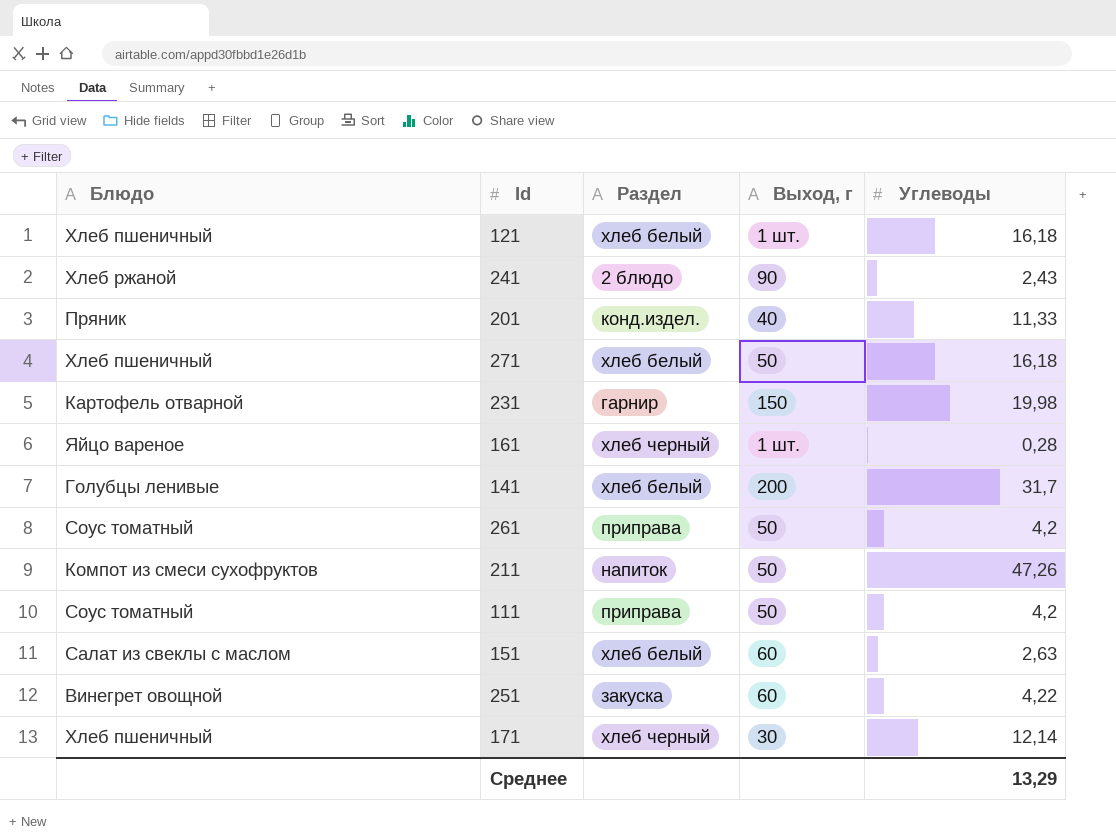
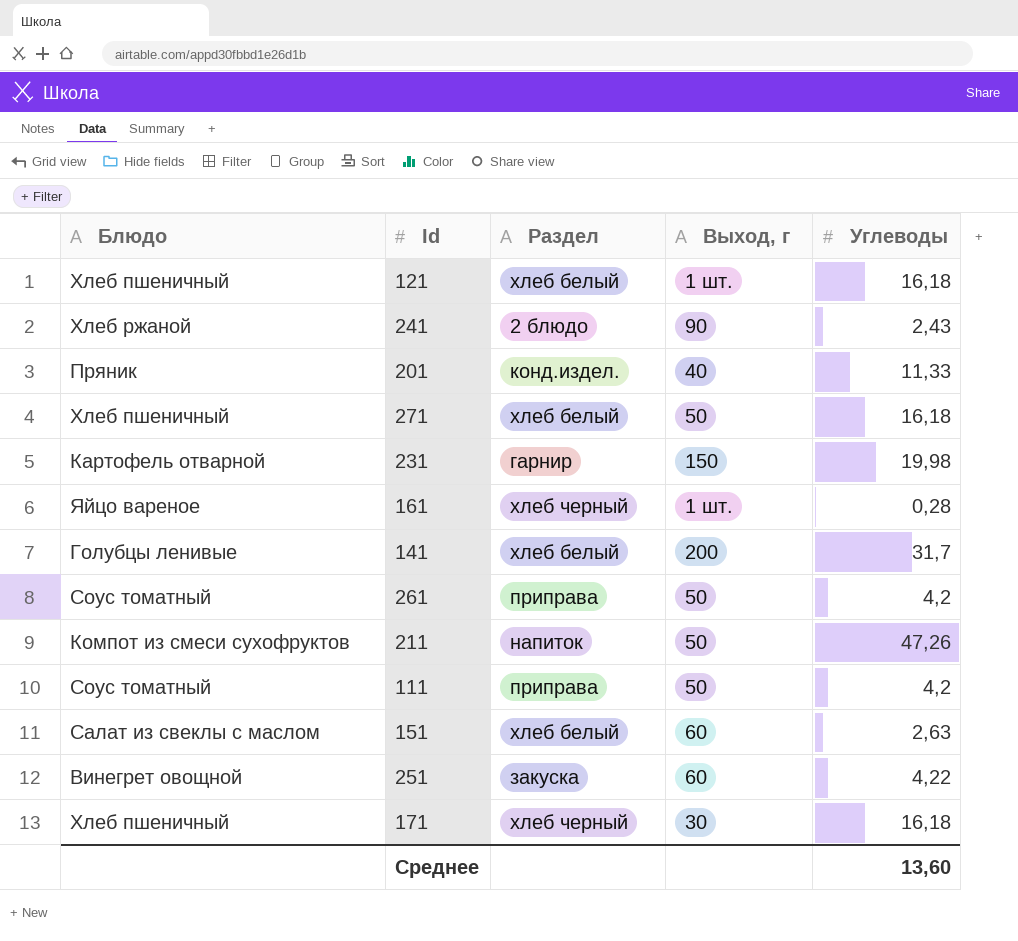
171 | Углеводы: 12,14 -> 16,18
Среднее | Углеводы: 13,29 -> 13,60

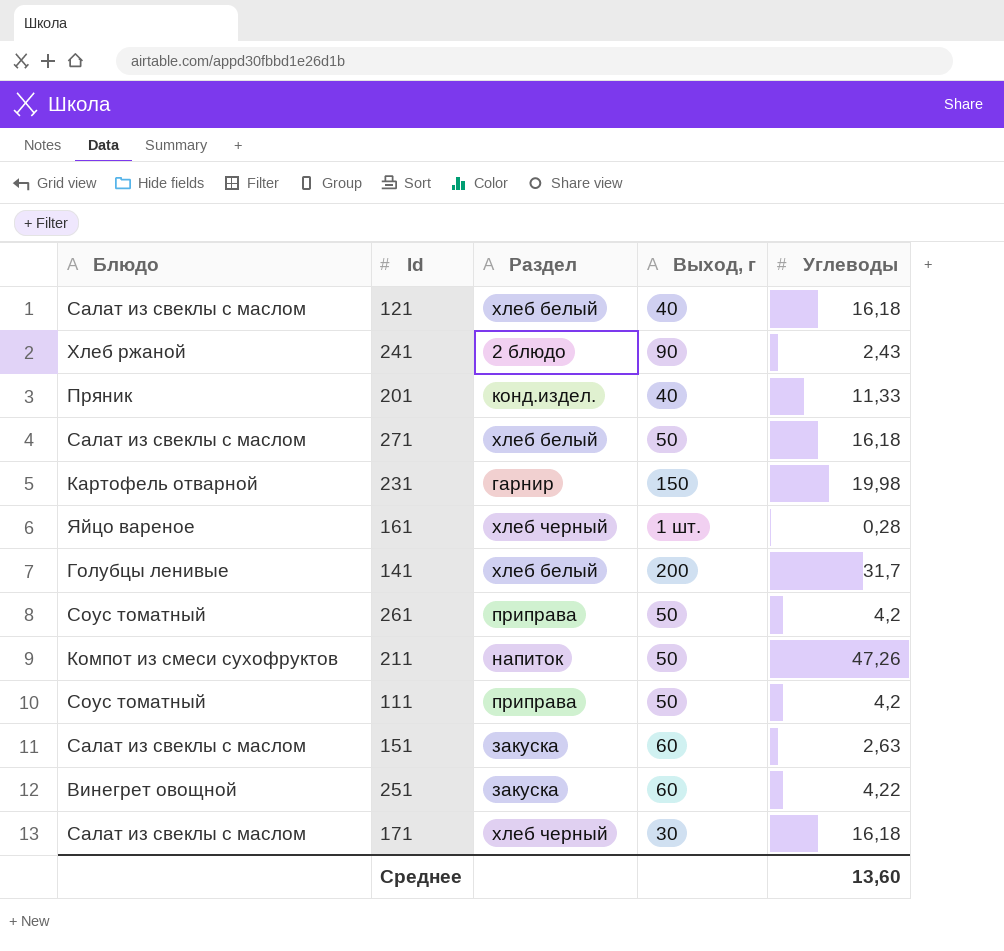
121 | Блюдо: Хлеб пшеничный -> Салат из свеклы с маслом
121 | Выход, г: 1 шт. -> 40
271 | Блюдо: Хлеб пшеничный -> Салат из свеклы с маслом
151 | Раздел: хлеб белый -> закуска
171 | Блюдо: Хлеб пшеничный -> Салат из свеклы с маслом

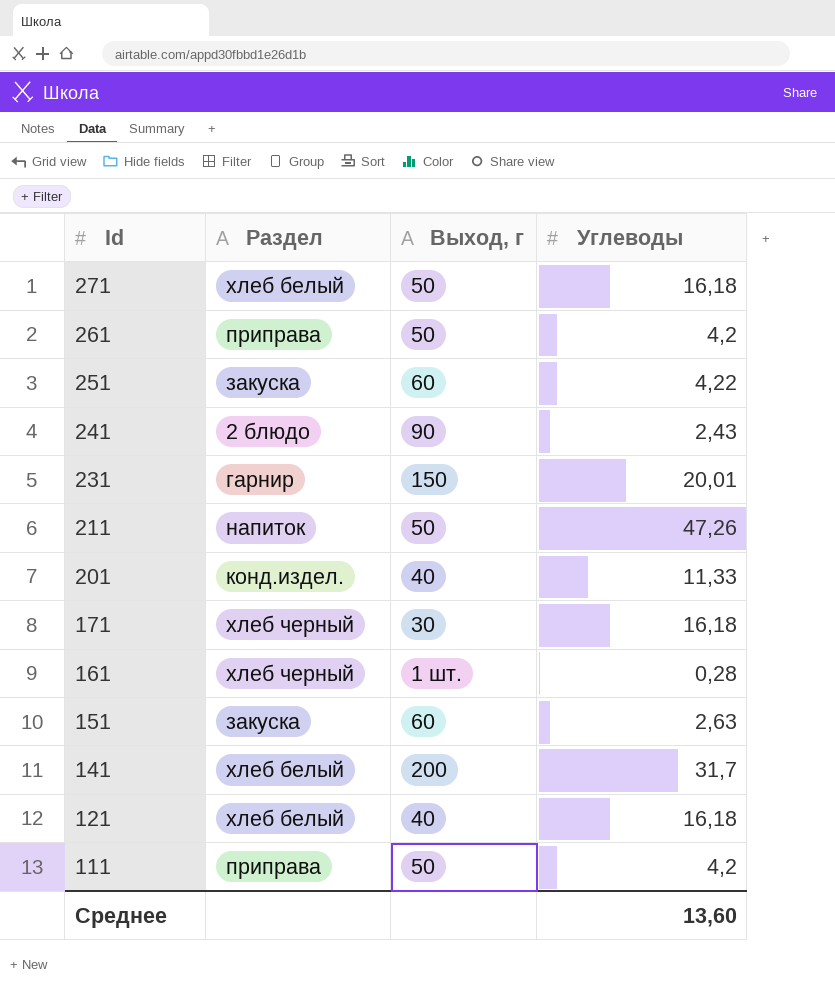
row order: none -> Id descending
column Блюдо | position: 1 -> none
231 | Углеводы: 19,98 -> 20,01

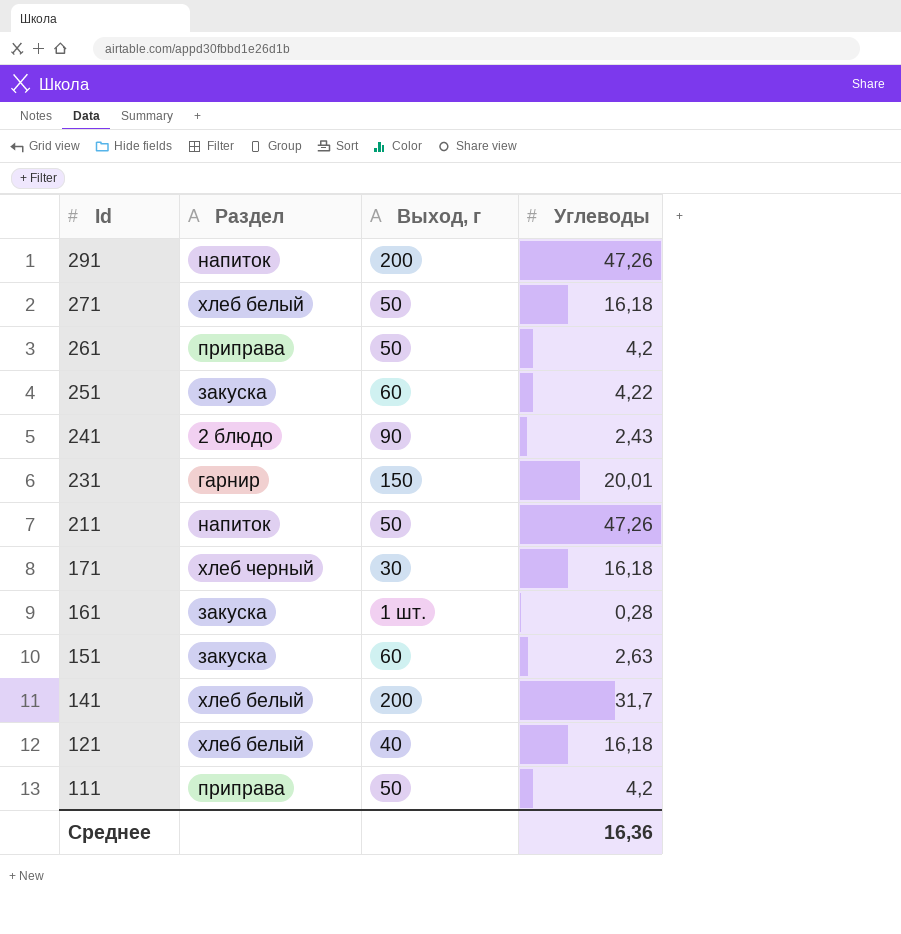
row 201: конд.издел. | 40 | 11,33 -> none
row 291: none -> напиток | 200 | 47,26
161 | Раздел: хлеб черный -> закуска
Среднее | Углеводы: 13,60 -> 16,36

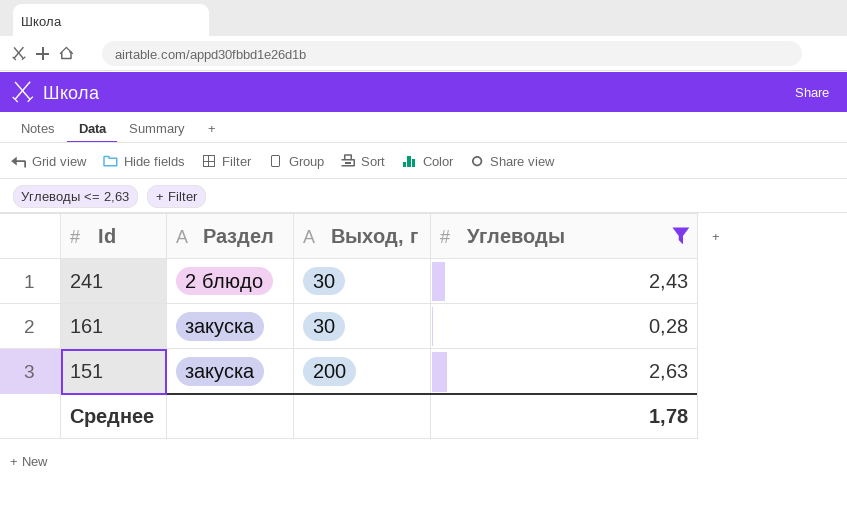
filter: none -> Углеводы <= 2,63
241 | Выход, г: 90 -> 30
161 | Выход, г: 1 шт. -> 30
151 | Выход, г: 60 -> 200
Среднее | Углеводы: 16,36 -> 1,78

